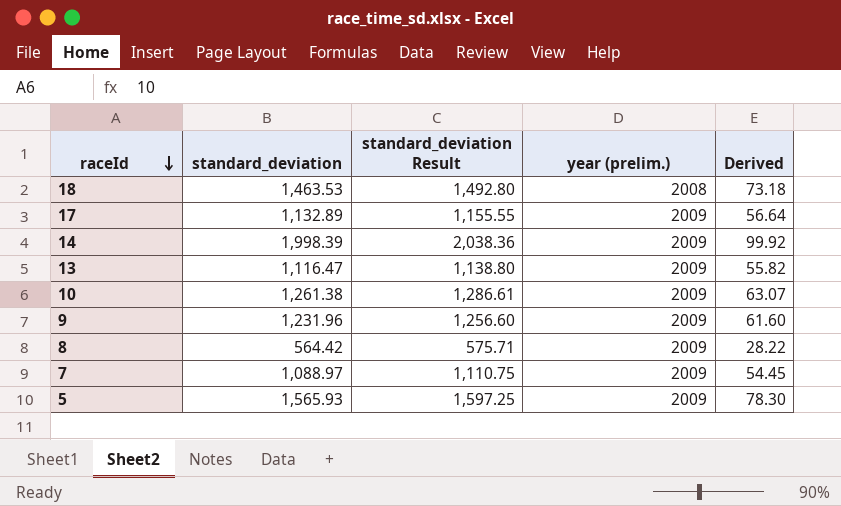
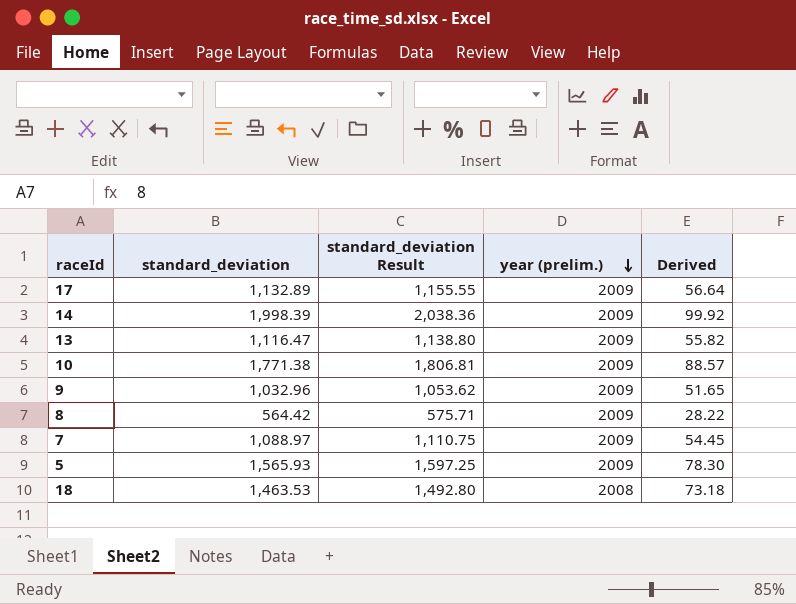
row order: raceId descending -> year (prelim.) descending
10 | standard_deviation: 1,261.38 -> 1,771.38
10 | standard_deviation Result: 1,286.61 -> 1,806.81
10 | Derived: 63.07 -> 88.57
9 | standard_deviation: 1,231.96 -> 1,032.96
9 | standard_deviation Result: 1,256.60 -> 1,053.62
9 | Derived: 61.60 -> 51.65

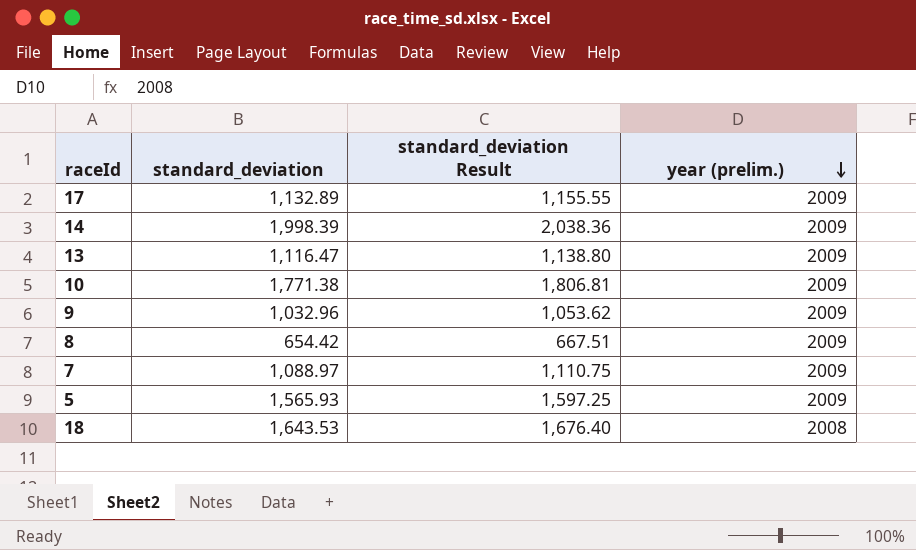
column Derived | formula: [standard_deviation] * 0.05 -> none
8 | standard_deviation: 564.42 -> 654.42
8 | standard_deviation Result: 575.71 -> 667.51
18 | standard_deviation: 1,463.53 -> 1,643.53
18 | standard_deviation Result: 1,492.80 -> 1,676.40

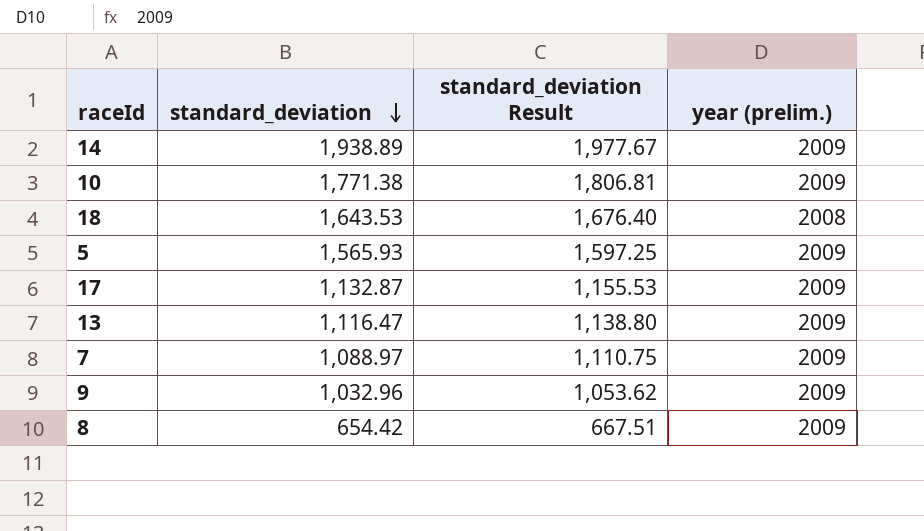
row order: year (prelim.) descending -> standard_deviation descending
14 | standard_deviation: 1,998.39 -> 1,938.89
14 | standard_deviation Result: 2,038.36 -> 1,977.67
17 | standard_deviation: 1,132.89 -> 1,132.87
17 | standard_deviation Result: 1,155.55 -> 1,155.53

